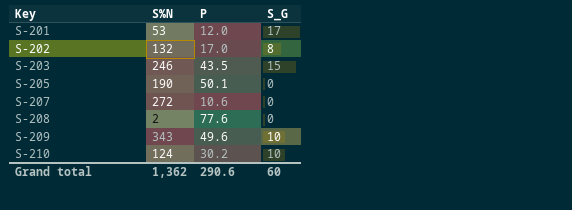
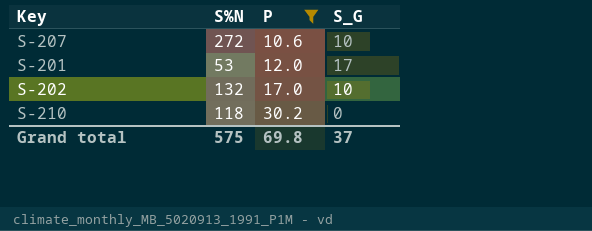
filter: none -> P <= 30.2
row order: Key ascending -> P ascending
S-207 | S_G: 0 -> 10
S-202 | S_G: 8 -> 10
S-210 | S%N: 124 -> 118
S-210 | S_G: 10 -> 0
Grand total | S%N: 1,362 -> 575
Grand total | P: 290.6 -> 69.8
Grand total | S_G: 60 -> 37

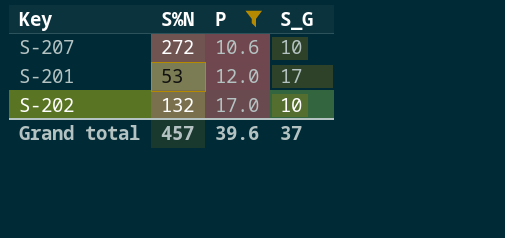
row S-210: 118 | 30.2 | 0 -> none
Grand total | S%N: 575 -> 457
Grand total | P: 69.8 -> 39.6

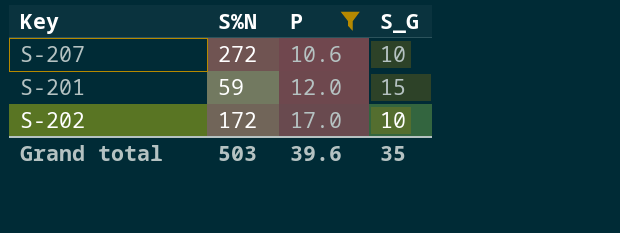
S-201 | S%N: 53 -> 59
S-201 | S_G: 17 -> 15
S-202 | S%N: 132 -> 172
Grand total | S%N: 457 -> 503
Grand total | S_G: 37 -> 35

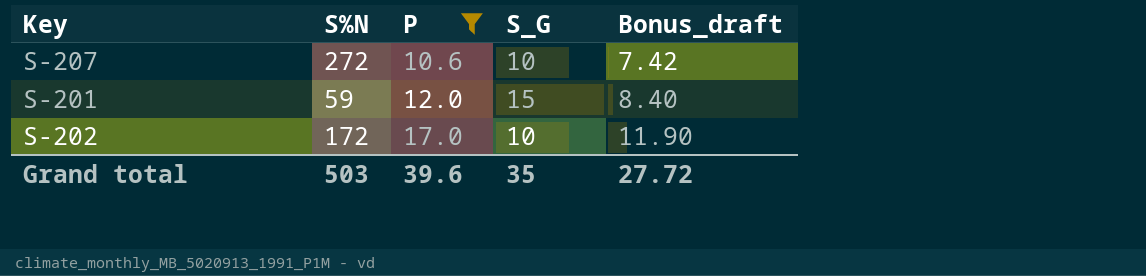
column Bonus_draft | formula: none -> [P] * 0.7

